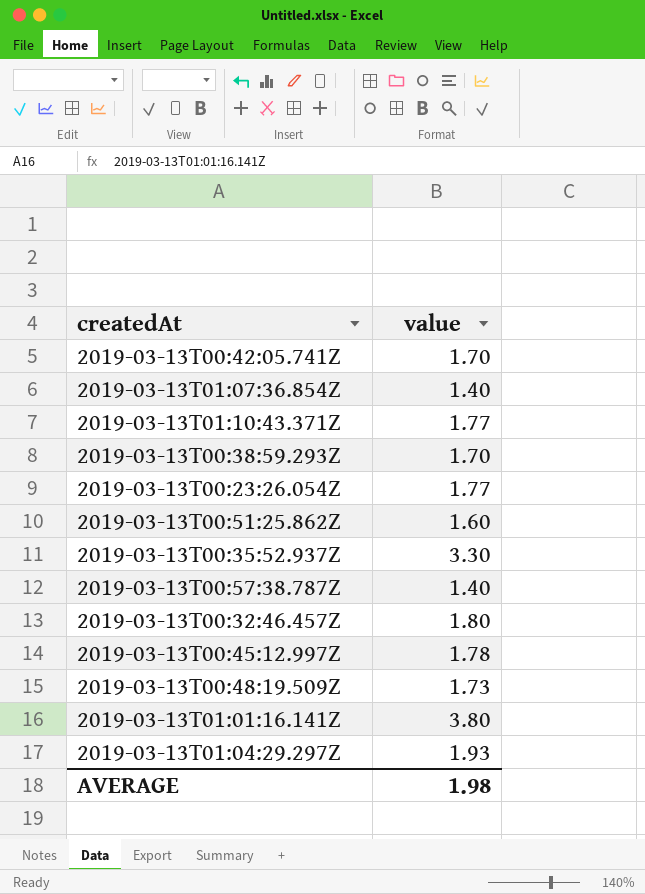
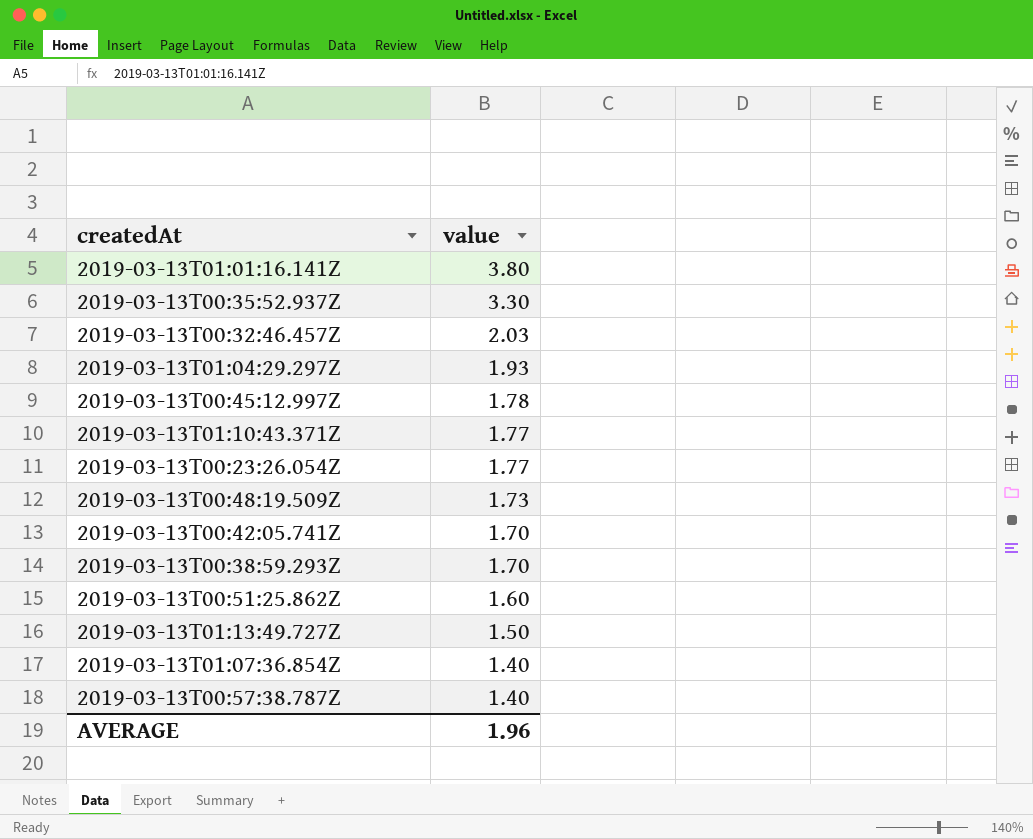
row order: none -> value descending
2019-03-13T00:32:46.457Z | value: 1.80 -> 2.03
row 2019-03-13T01:13:49.727Z: none -> 1.50
AVERAGE | value: 1.98 -> 1.96

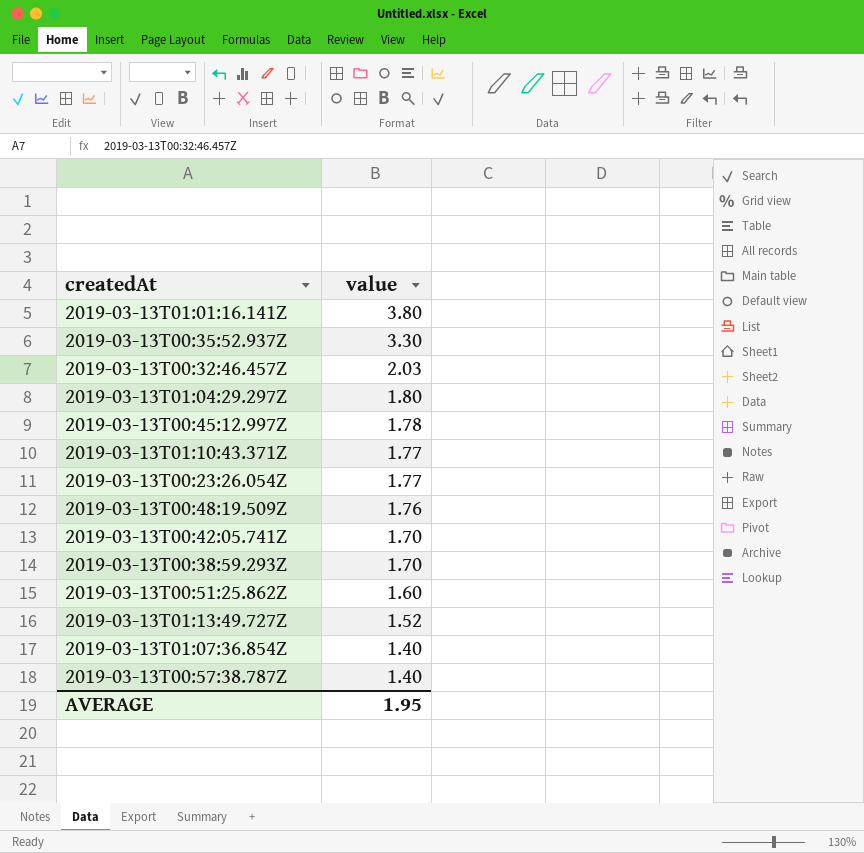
2019-03-13T01:04:29.297Z | value: 1.93 -> 1.80
2019-03-13T00:48:19.509Z | value: 1.73 -> 1.76
2019-03-13T01:13:49.727Z | value: 1.50 -> 1.52
AVERAGE | value: 1.96 -> 1.95

